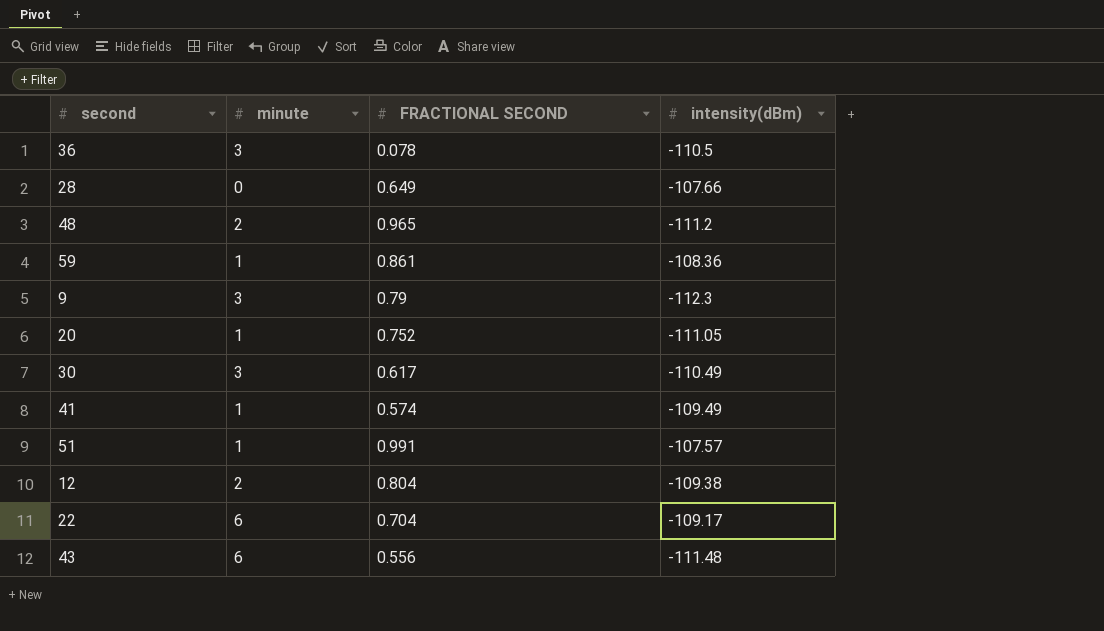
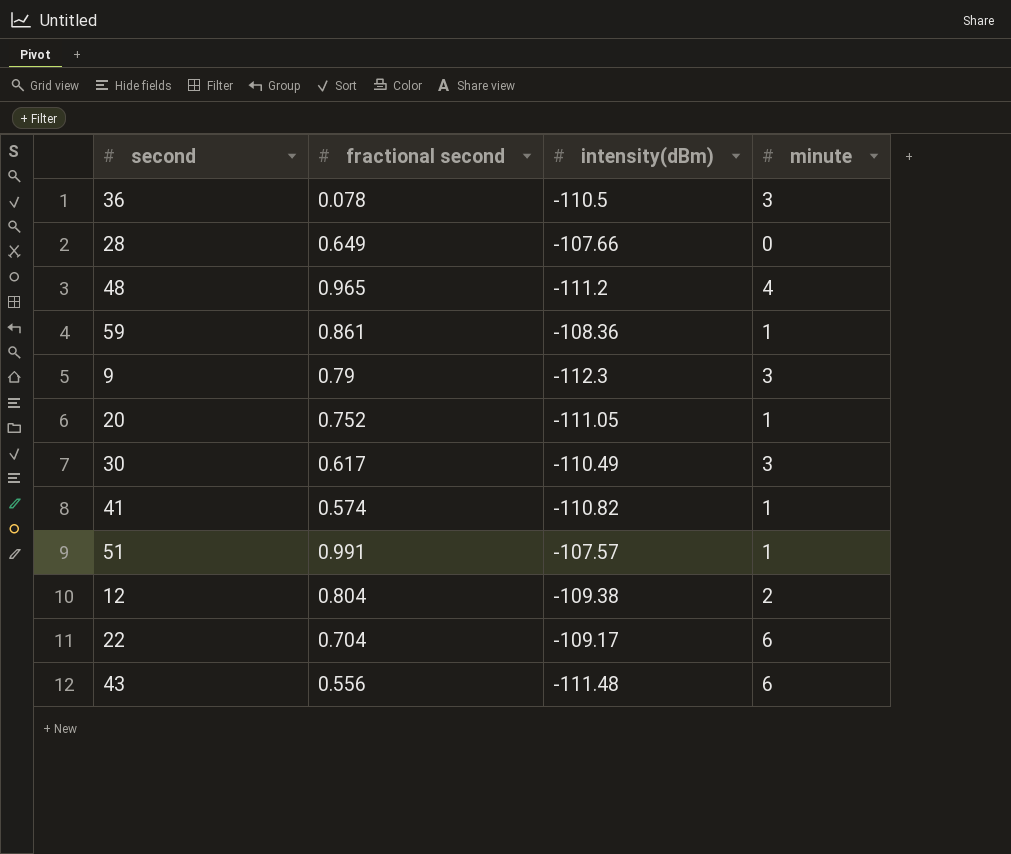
column name: FRACTIONAL SECOND -> fractional second
column minute | position: 2 -> 4
48 | minute: 2 -> 4
41 | intensity(dBm): -109.49 -> -110.82

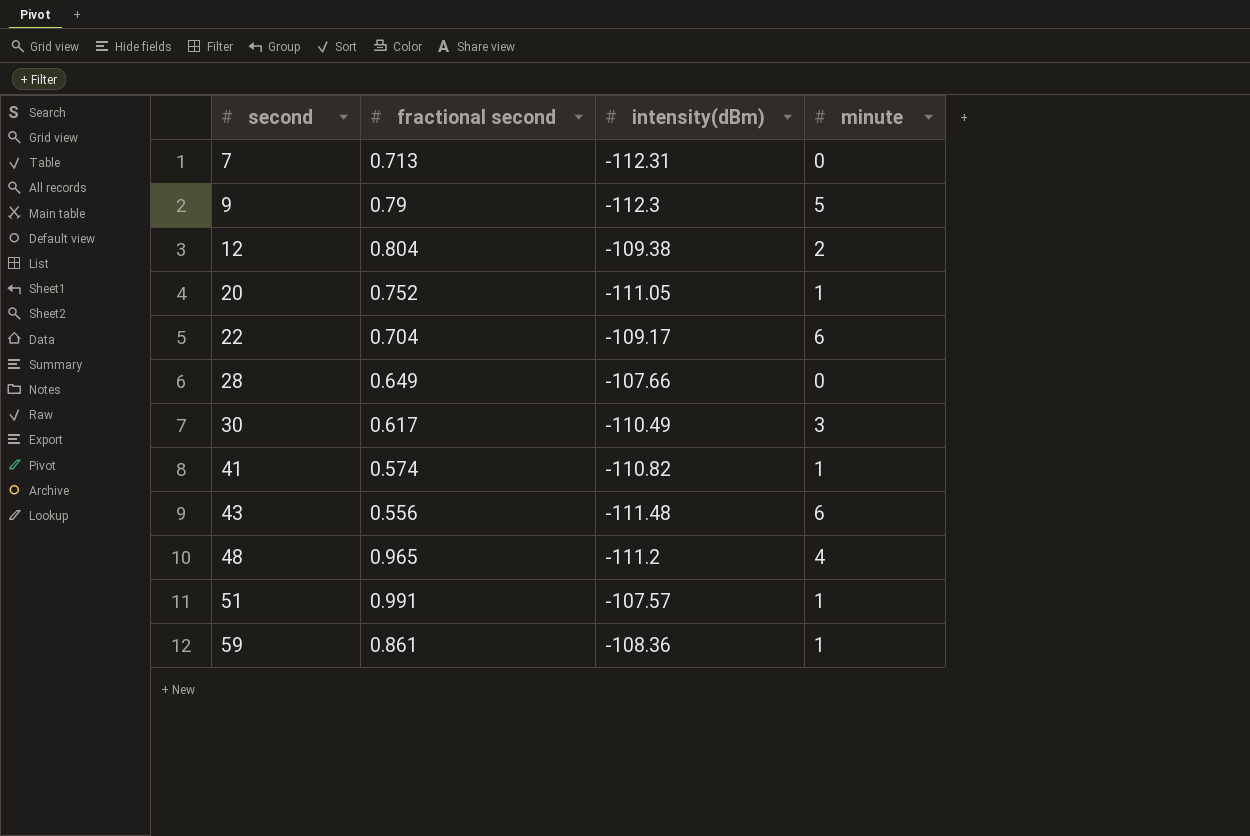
row order: none -> second ascending
row 36: 0.078 | -110.5 | 3 -> none
row 7: none -> 0.713 | -112.31 | 0
9 | minute: 3 -> 5

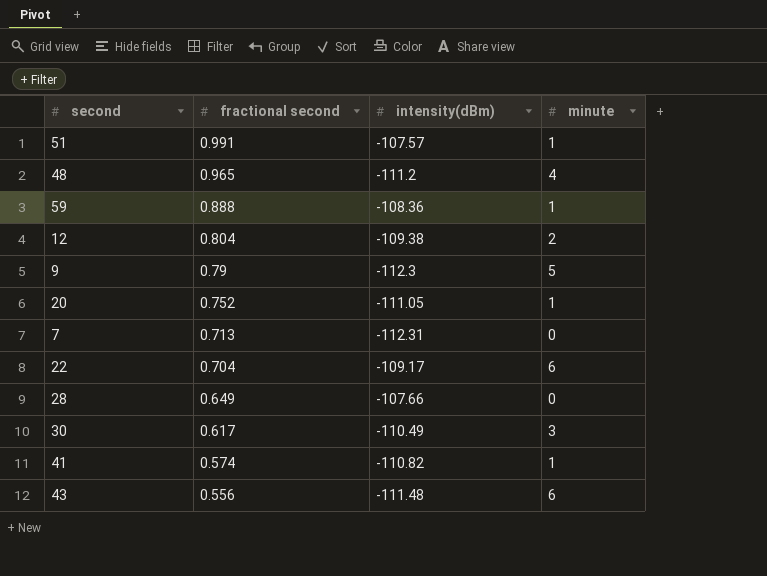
row order: second ascending -> fractional second descending
59 | fractional second: 0.861 -> 0.888

